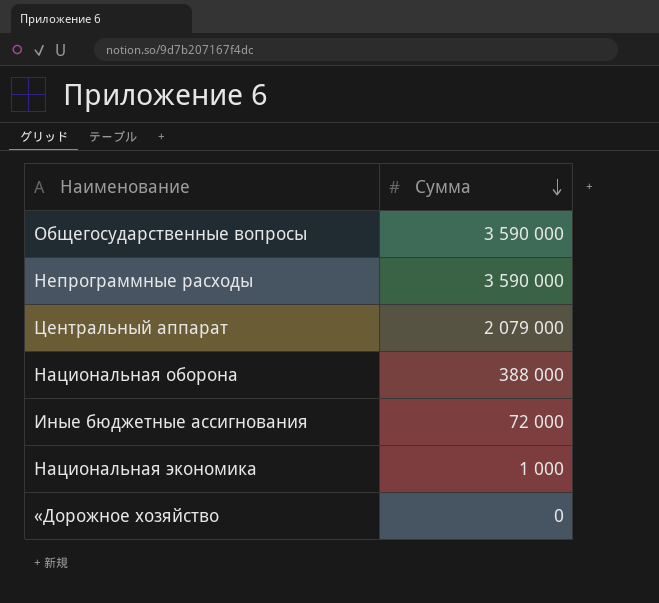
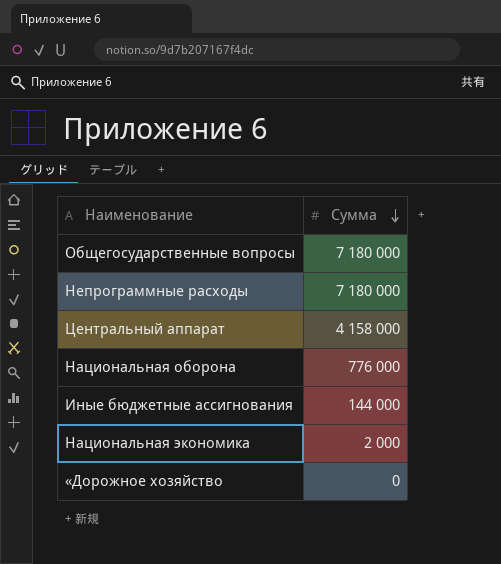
Общегосударственные вопросы | Сумма: 3 590 000 -> 7 180 000
Непрограммные расходы | Сумма: 3 590 000 -> 7 180 000
Центральный аппарат | Сумма: 2 079 000 -> 4 158 000
Национальная оборона | Сумма: 388 000 -> 776 000
Иные бюджетные ассигнования | Сумма: 72 000 -> 144 000
Национальная экономика | Сумма: 1 000 -> 2 000

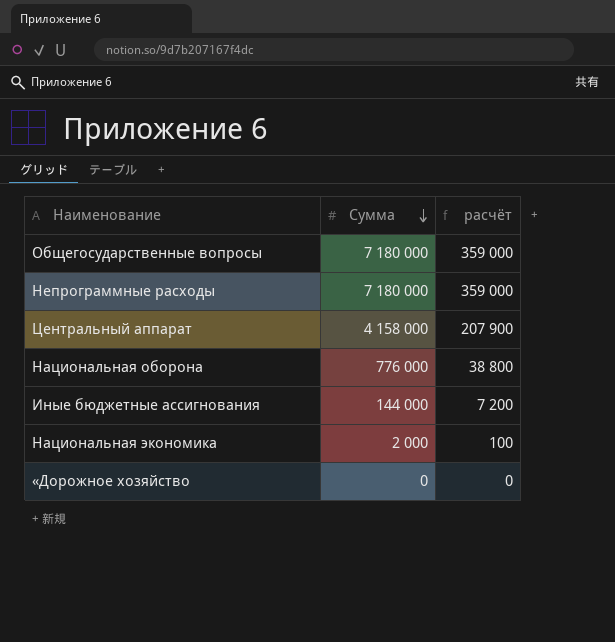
column расчёт | formula: none -> [Сумма] * 0,05

